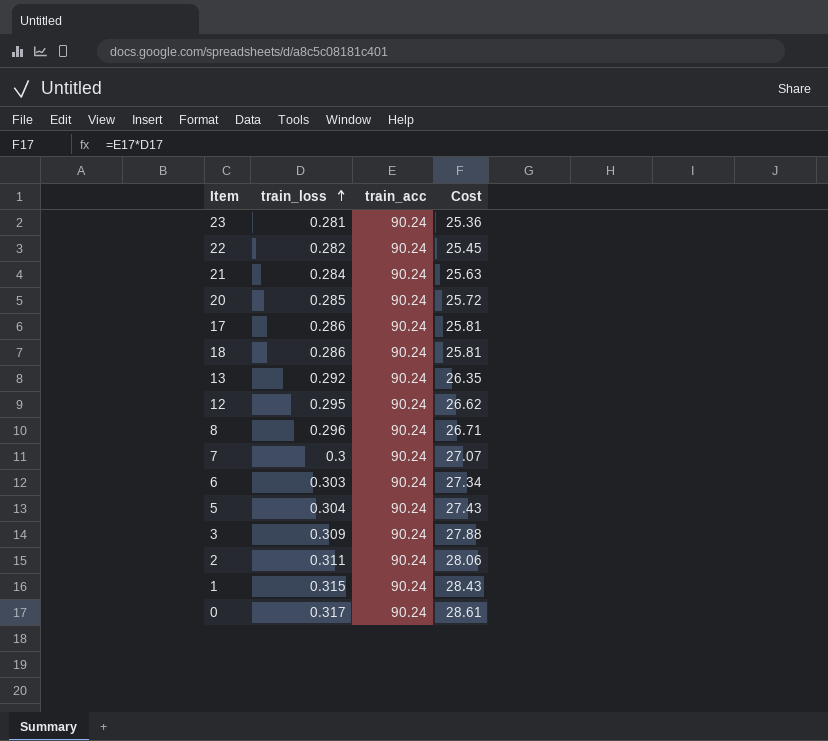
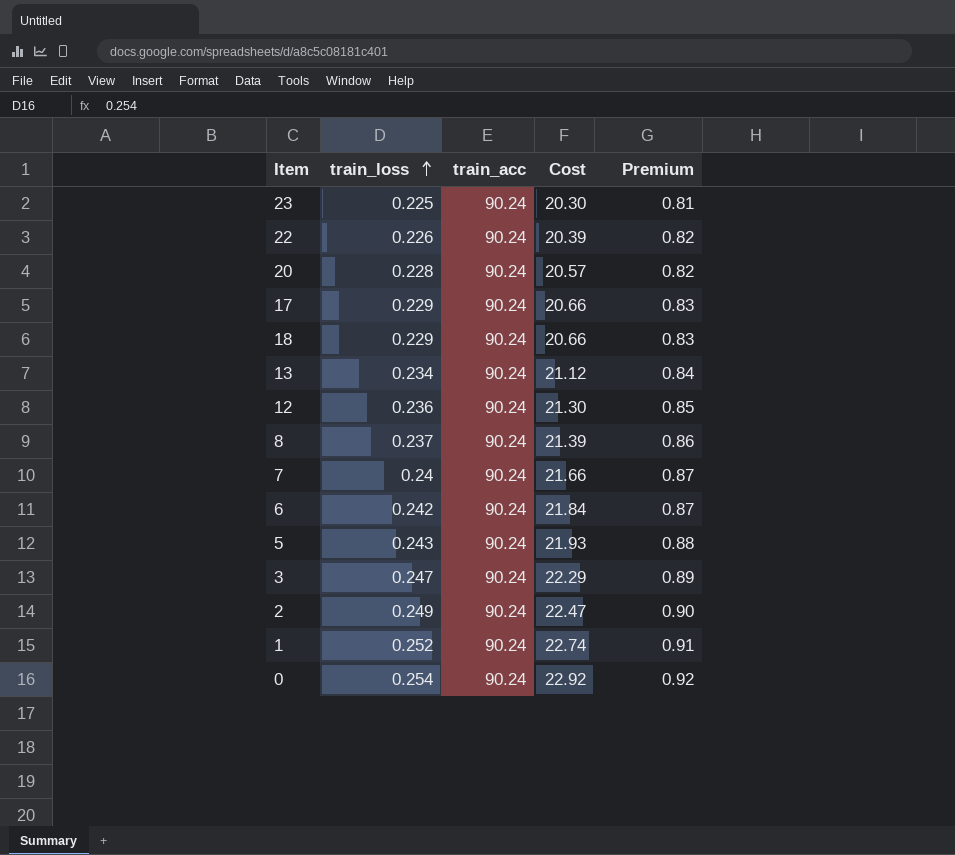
column Premium | formula: none -> [Cost] * 0.04
row 21: 0.284 | 90.24 | 25.63 -> none
23 | train_loss: 0.281 -> 0.225
23 | Cost: 25.36 -> 20.30
22 | train_loss: 0.282 -> 0.226
22 | Cost: 25.45 -> 20.39
20 | train_loss: 0.285 -> 0.228
20 | Cost: 25.72 -> 20.57
17 | train_loss: 0.286 -> 0.229
17 | Cost: 25.81 -> 20.66
18 | train_loss: 0.286 -> 0.229
18 | Cost: 25.81 -> 20.66
13 | train_loss: 0.292 -> 0.234
13 | Cost: 26.35 -> 21.12
12 | train_loss: 0.295 -> 0.236
12 | Cost: 26.62 -> 21.30
8 | train_loss: 0.296 -> 0.237
8 | Cost: 26.71 -> 21.39
7 | train_loss: 0.3 -> 0.24
7 | Cost: 27.07 -> 21.66
6 | train_loss: 0.303 -> 0.242
6 | Cost: 27.34 -> 21.84
5 | train_loss: 0.304 -> 0.243
5 | Cost: 27.43 -> 21.93
3 | train_loss: 0.309 -> 0.247
3 | Cost: 27.88 -> 22.29
2 | train_loss: 0.311 -> 0.249
2 | Cost: 28.06 -> 22.47
1 | train_loss: 0.315 -> 0.252
1 | Cost: 28.43 -> 22.74
0 | train_loss: 0.317 -> 0.254
0 | Cost: 28.61 -> 22.92

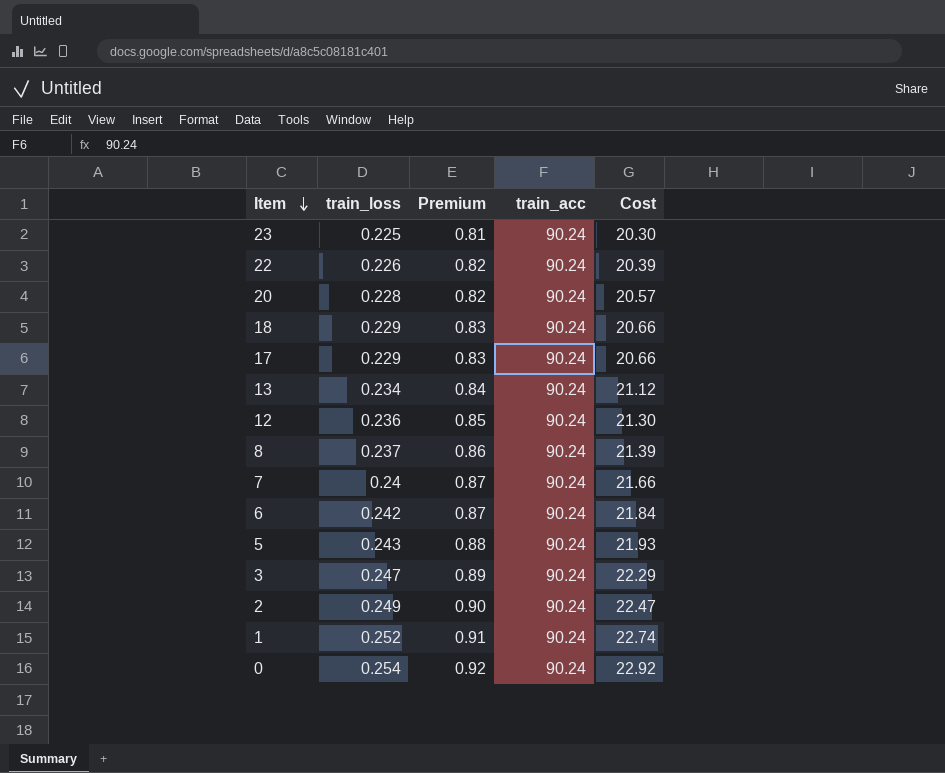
row order: train_loss ascending -> Item descending
column Premium | position: 5 -> 3

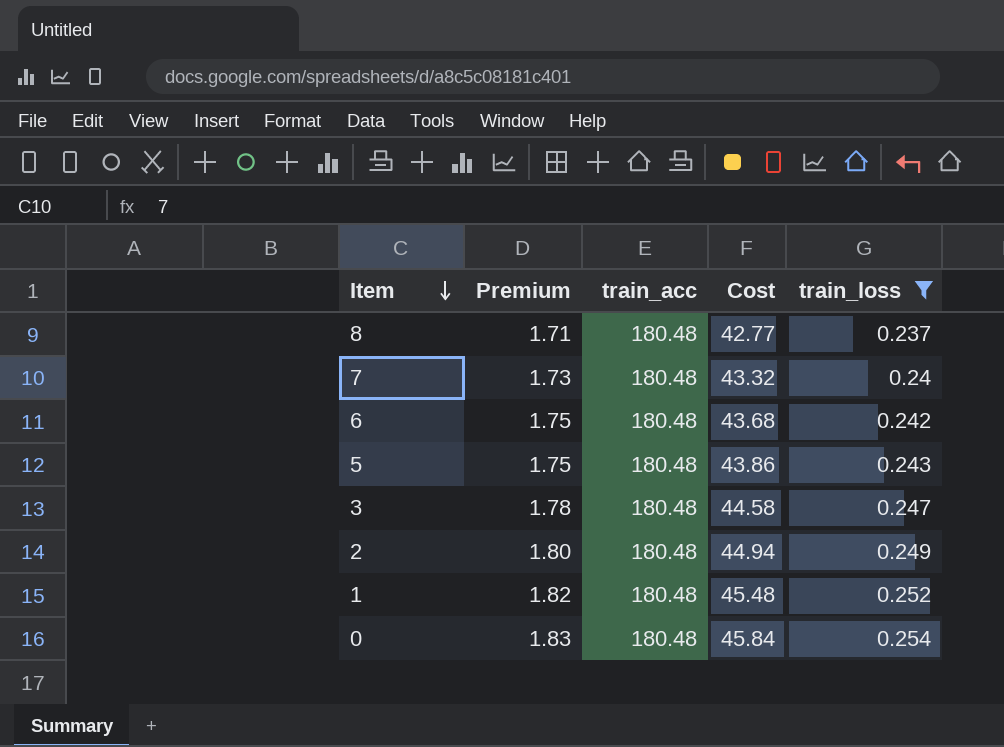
filter: none -> train_loss >= 0.237
column train_loss | position: 2 -> 5
8 | Premium: 0.86 -> 1.71
8 | train_acc: 90.24 -> 180.48
8 | Cost: 21.39 -> 42.77
7 | Premium: 0.87 -> 1.73
7 | train_acc: 90.24 -> 180.48
7 | Cost: 21.66 -> 43.32
6 | Premium: 0.87 -> 1.75
6 | train_acc: 90.24 -> 180.48
6 | Cost: 21.84 -> 43.68
5 | Premium: 0.88 -> 1.75
5 | train_acc: 90.24 -> 180.48
5 | Cost: 21.93 -> 43.86
3 | Premium: 0.89 -> 1.78
3 | train_acc: 90.24 -> 180.48
3 | Cost: 22.29 -> 44.58
2 | Premium: 0.90 -> 1.80
2 | train_acc: 90.24 -> 180.48
2 | Cost: 22.47 -> 44.94
1 | Premium: 0.91 -> 1.82
1 | train_acc: 90.24 -> 180.48
1 | Cost: 22.74 -> 45.48
0 | Premium: 0.92 -> 1.83
0 | train_acc: 90.24 -> 180.48
0 | Cost: 22.92 -> 45.84

